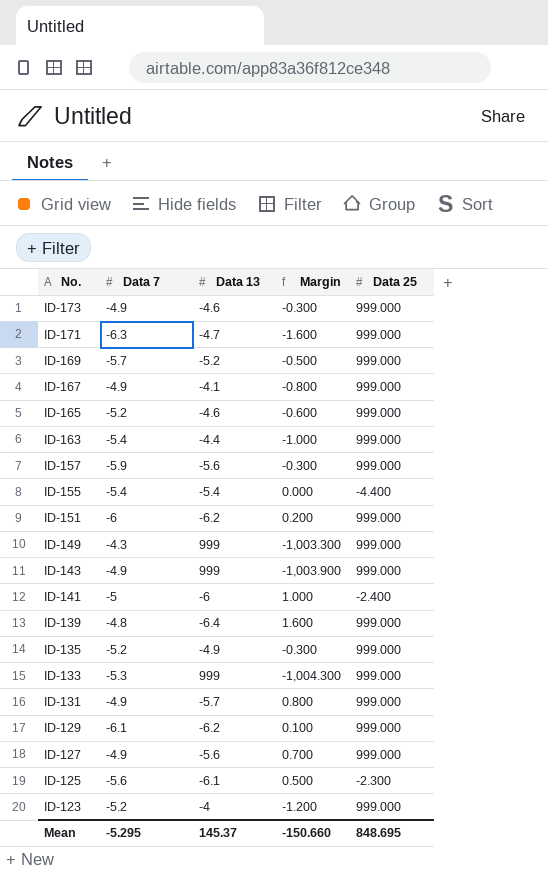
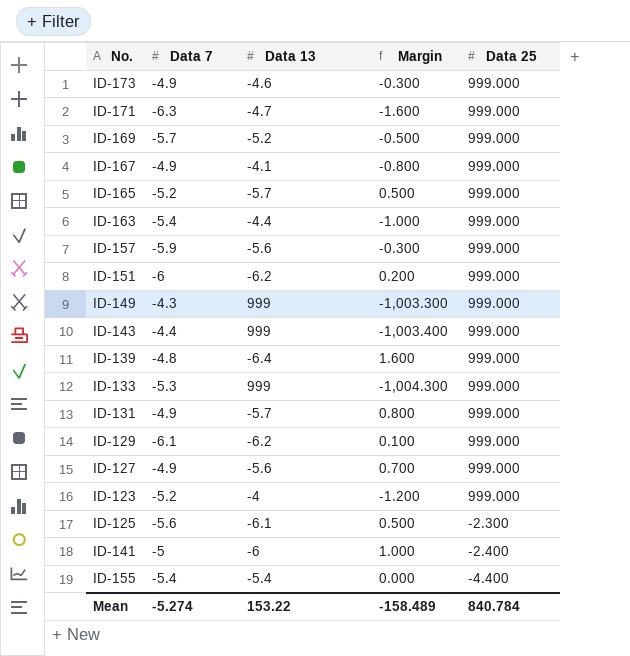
row order: No. descending -> Data 25 descending
row ID-135: -5.2 | -4.9 | -0.300 | 999.000 -> none
ID-165 | Data 13: -4.6 -> -5.7
ID-165 | Margin: -0.600 -> 0.500
ID-143 | Data 7: -4.9 -> -4.4
ID-143 | Margin: -1,003.900 -> -1,003.400
Mean | Data 7: -5.295 -> -5.274
Mean | Data 13: 145.37 -> 153.22
Mean | Margin: -150.660 -> -158.489
Mean | Data 25: 848.695 -> 840.784

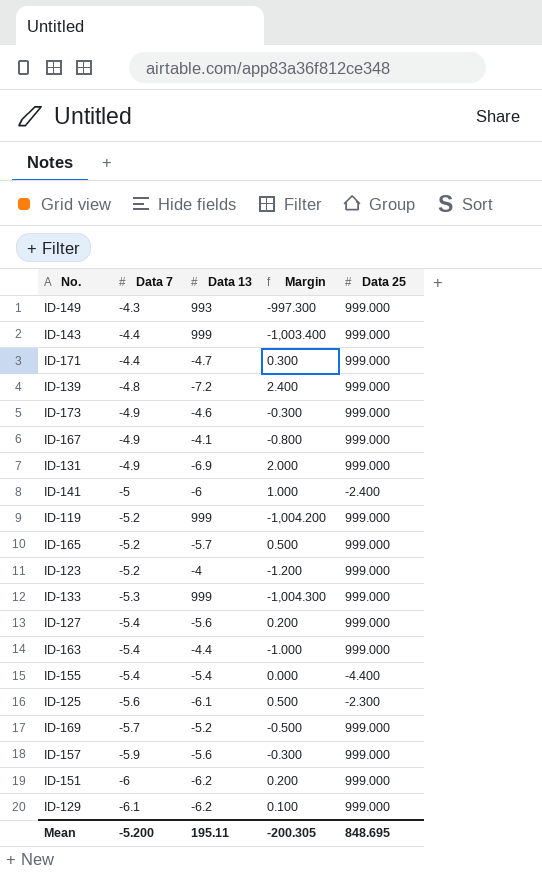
row order: Data 25 descending -> Data 7 descending
ID-149 | Data 13: 999 -> 993
ID-149 | Margin: -1,003.300 -> -997.300
ID-171 | Data 7: -6.3 -> -4.4
ID-171 | Margin: -1.600 -> 0.300
ID-139 | Data 13: -6.4 -> -7.2
ID-139 | Margin: 1.600 -> 2.400
ID-131 | Data 13: -5.7 -> -6.9
ID-131 | Margin: 0.800 -> 2.000
row ID-119: none -> -5.2 | 999 | -1,004.200 | 999.000
ID-127 | Data 7: -4.9 -> -5.4
ID-127 | Margin: 0.700 -> 0.200
Mean | Data 7: -5.274 -> -5.200
Mean | Data 13: 153.22 -> 195.11
Mean | Margin: -158.489 -> -200.305
Mean | Data 25: 840.784 -> 848.695

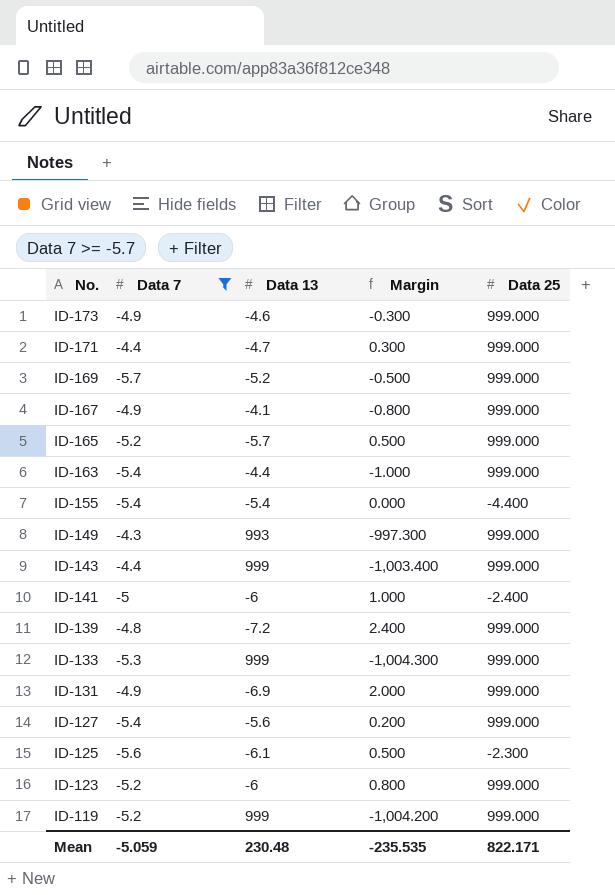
filter: none -> Data 7 >= -5.7
row order: Data 7 descending -> No. descending
ID-123 | Data 13: -4 -> -6
ID-123 | Margin: -1.200 -> 0.800
Mean | Data 7: -5.200 -> -5.059
Mean | Data 13: 195.11 -> 230.48
Mean | Margin: -200.305 -> -235.535
Mean | Data 25: 848.695 -> 822.171

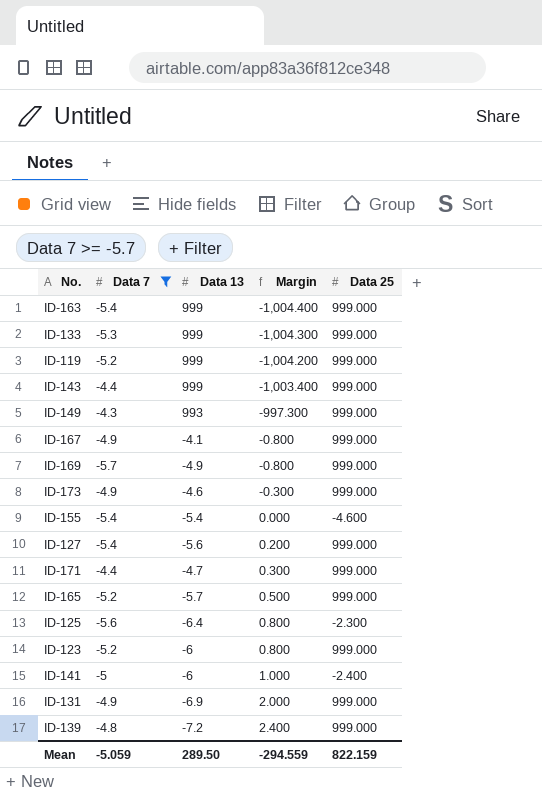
row order: No. descending -> Margin ascending
ID-163 | Data 13: -4.4 -> 999
ID-163 | Margin: -1.000 -> -1,004.400
ID-169 | Data 13: -5.2 -> -4.9
ID-169 | Margin: -0.500 -> -0.800
ID-155 | Data 25: -4.400 -> -4.600
ID-125 | Data 13: -6.1 -> -6.4
ID-125 | Margin: 0.500 -> 0.800
Mean | Data 13: 230.48 -> 289.50
Mean | Margin: -235.535 -> -294.559
Mean | Data 25: 822.171 -> 822.159

